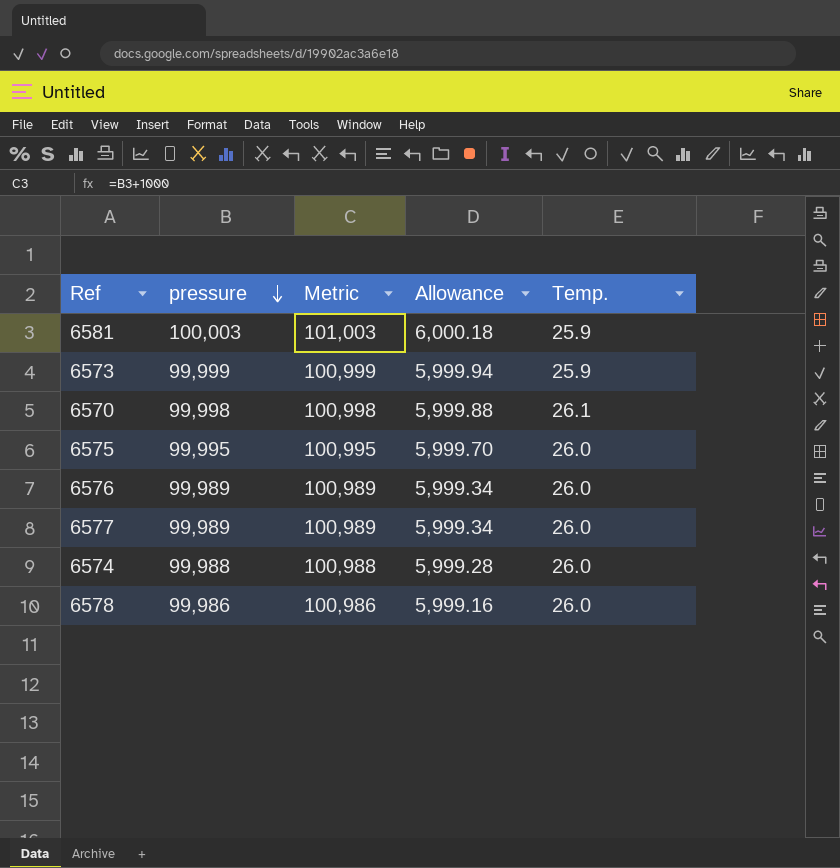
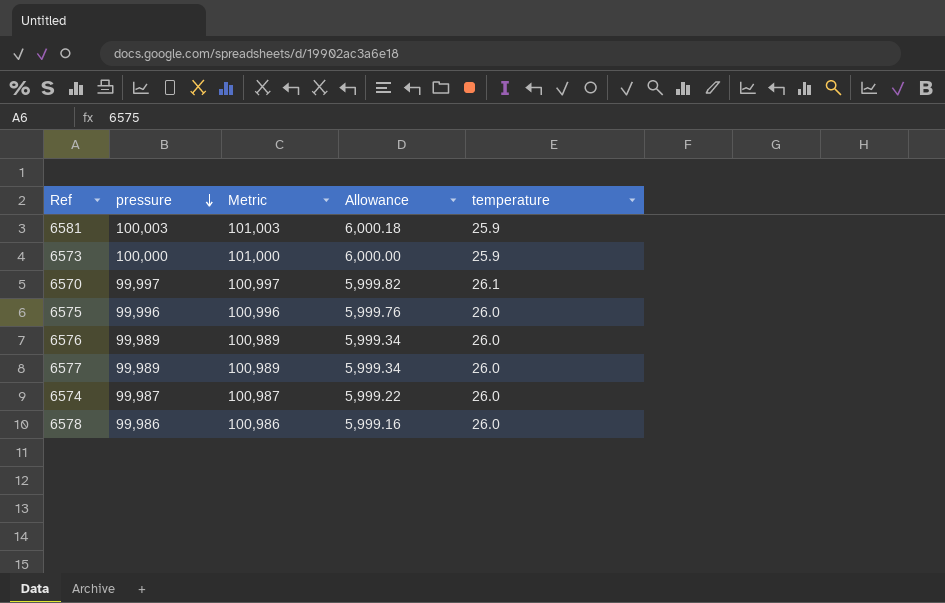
column name: Temp. -> temperature
6573 | pressure: 99,999 -> 100,000
6573 | Metric: 100,999 -> 101,000
6573 | Allowance: 5,999.94 -> 6,000.00
6570 | pressure: 99,998 -> 99,997
6570 | Metric: 100,998 -> 100,997
6570 | Allowance: 5,999.88 -> 5,999.82
6575 | pressure: 99,995 -> 99,996
6575 | Metric: 100,995 -> 100,996
6575 | Allowance: 5,999.70 -> 5,999.76
6574 | pressure: 99,988 -> 99,987
6574 | Metric: 100,988 -> 100,987
6574 | Allowance: 5,999.28 -> 5,999.22

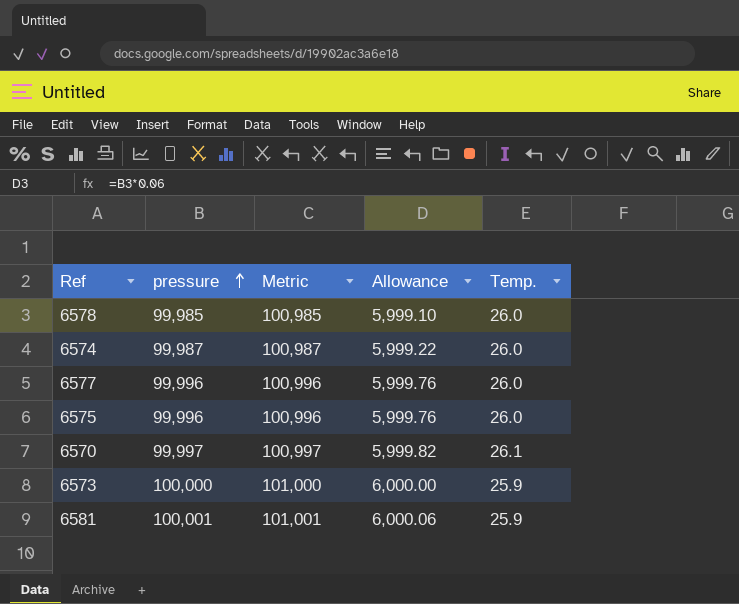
row order: pressure descending -> pressure ascending
column name: temperature -> Temp.
row 6576: 99,989 | 100,989 | 5,999.34 | 26.0 -> none
6578 | pressure: 99,986 -> 99,985
6578 | Metric: 100,986 -> 100,985
6578 | Allowance: 5,999.16 -> 5,999.10
6577 | pressure: 99,989 -> 99,996
6577 | Metric: 100,989 -> 100,996
6577 | Allowance: 5,999.34 -> 5,999.76
6581 | pressure: 100,003 -> 100,001
6581 | Metric: 101,003 -> 101,001
6581 | Allowance: 6,000.18 -> 6,000.06

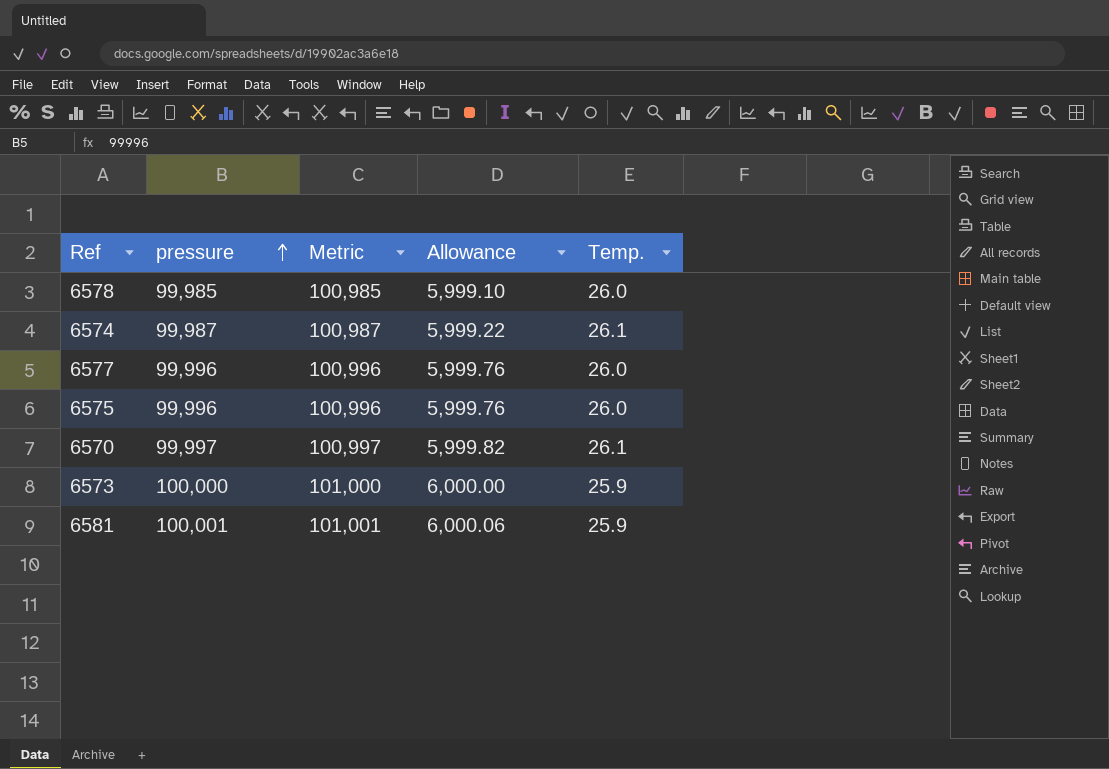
6574 | Temp.: 26.0 -> 26.1

